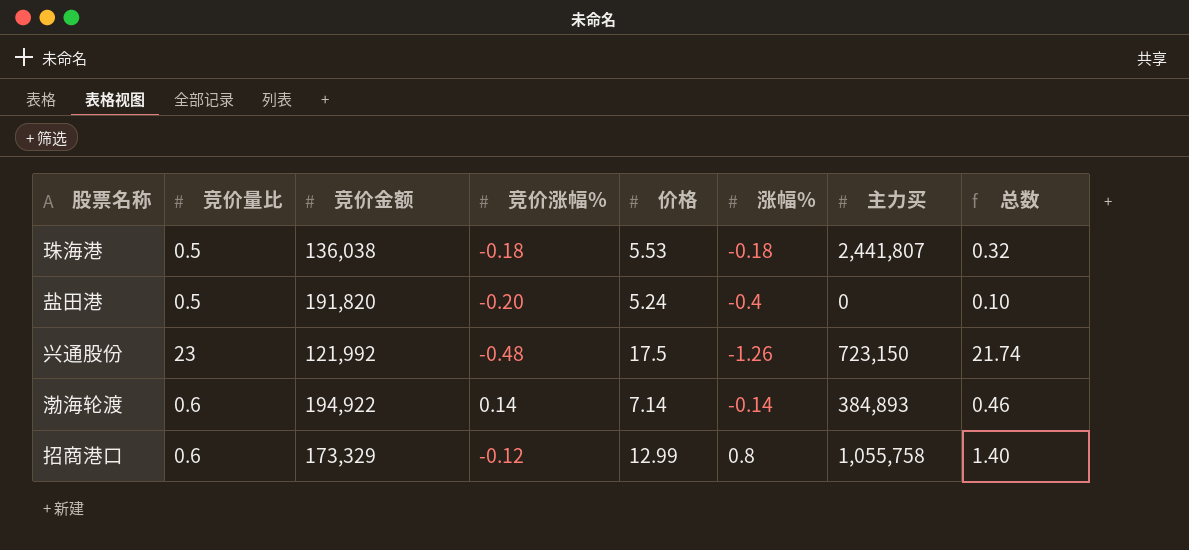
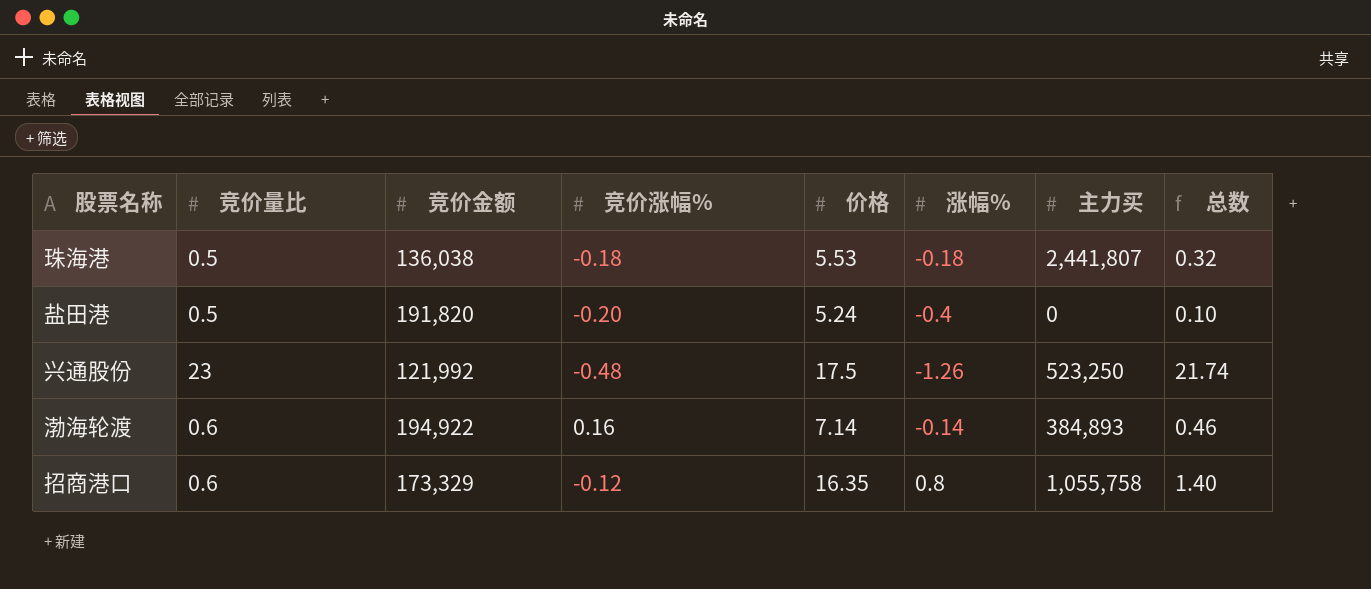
兴通股份 | 主力买: 723,150 -> 523,250
渤海轮渡 | 竞价涨幅%: 0.14 -> 0.16
招商港口 | 价格: 12.99 -> 16.35

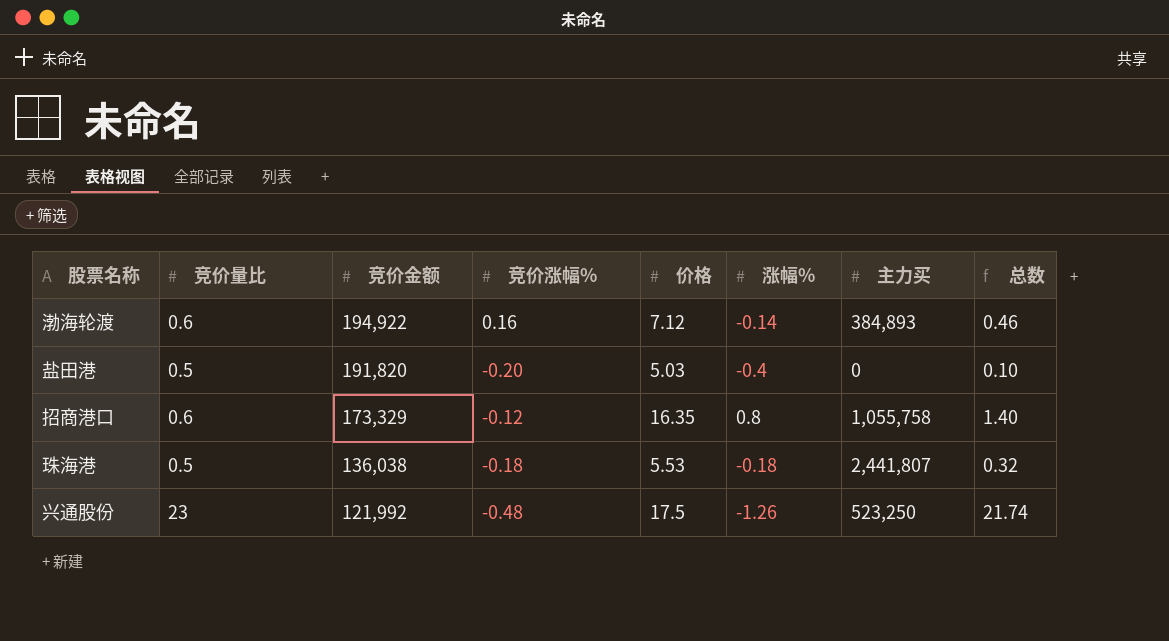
row order: none -> 竞价金额 descending
渤海轮渡 | 价格: 7.14 -> 7.12
盐田港 | 价格: 5.24 -> 5.03

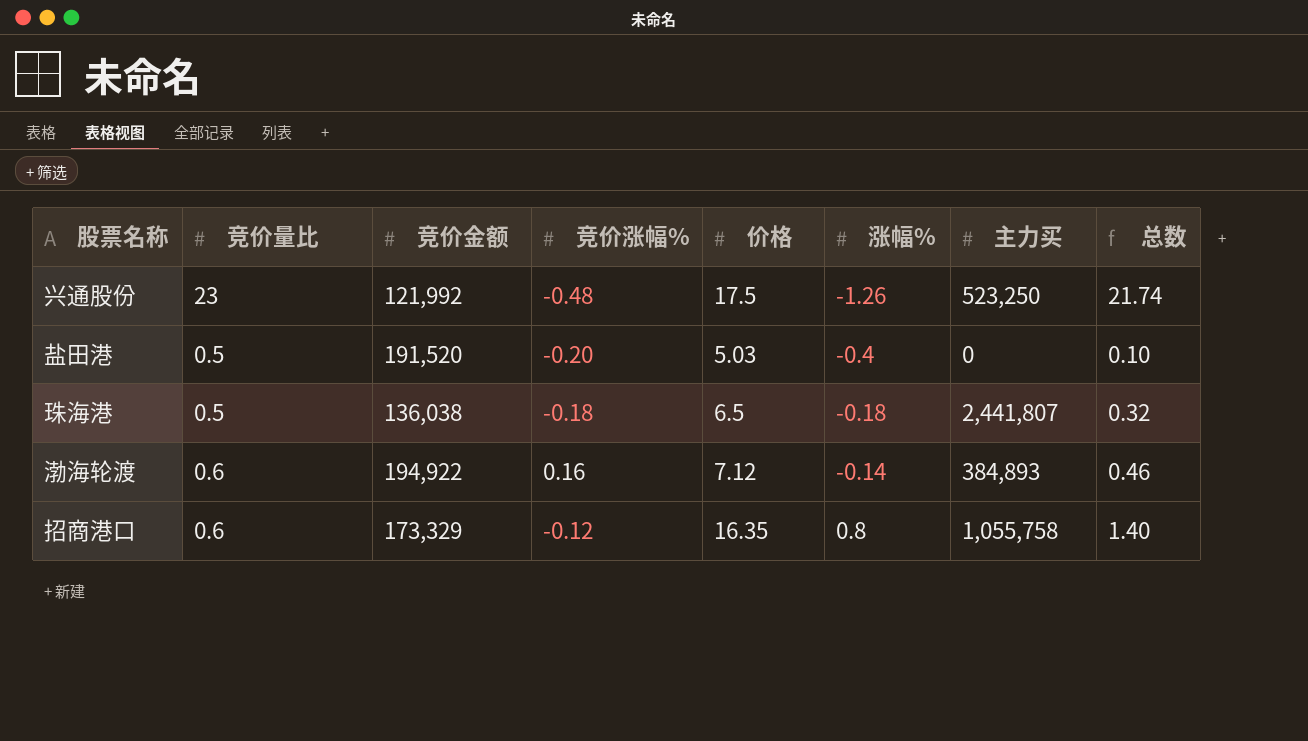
row order: 竞价金额 descending -> 涨幅% ascending
盐田港 | 竞价金额: 191,820 -> 191,520
珠海港 | 价格: 5.53 -> 6.5

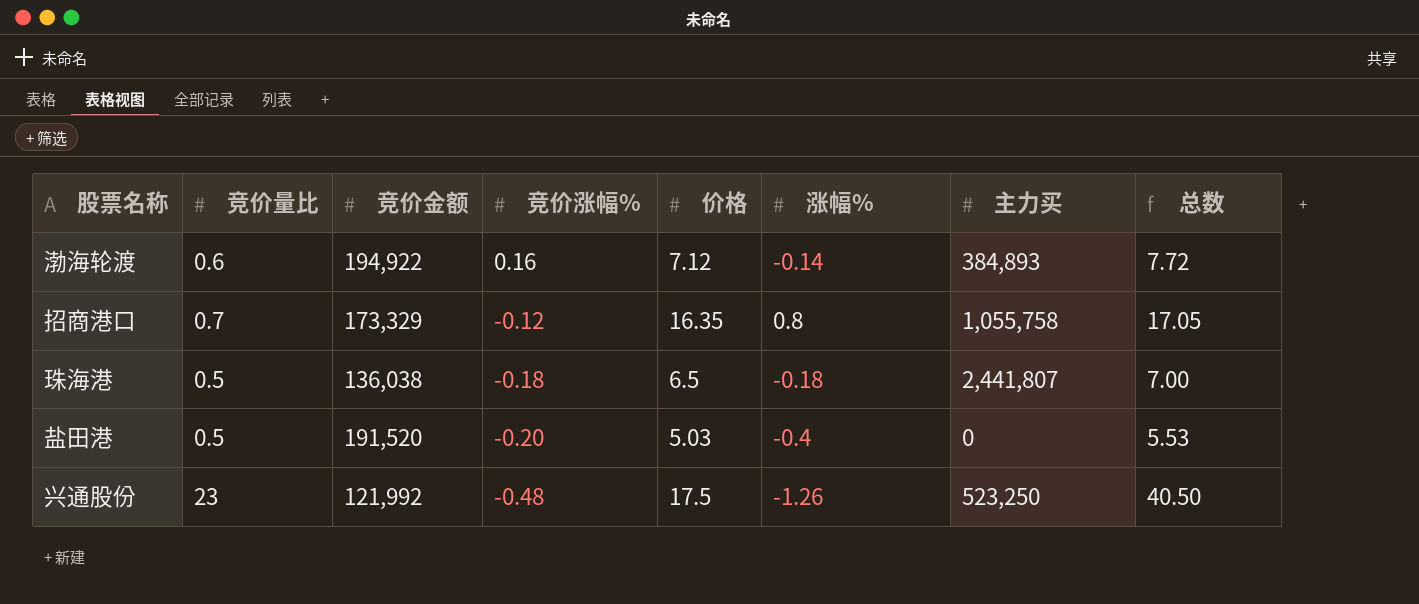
row order: 涨幅% ascending -> 竞价涨幅% descending
column 总数 | formula: [竞价量比] + [涨幅%] -> [竞价量比] + [价格]
招商港口 | 竞价量比: 0.6 -> 0.7

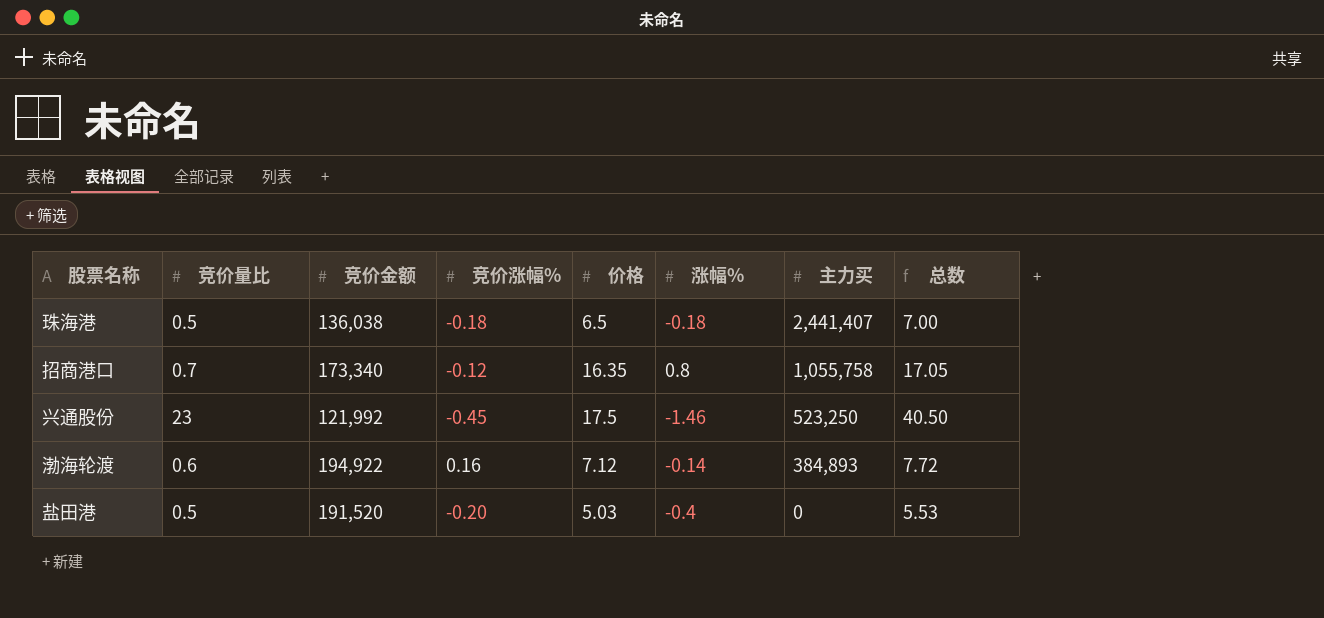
row order: 竞价涨幅% descending -> 主力买 descending
珠海港 | 主力买: 2,441,807 -> 2,441,407
招商港口 | 竞价金额: 173,329 -> 173,340
兴通股份 | 竞价涨幅%: -0.48 -> -0.45
兴通股份 | 涨幅%: -1.26 -> -1.46

